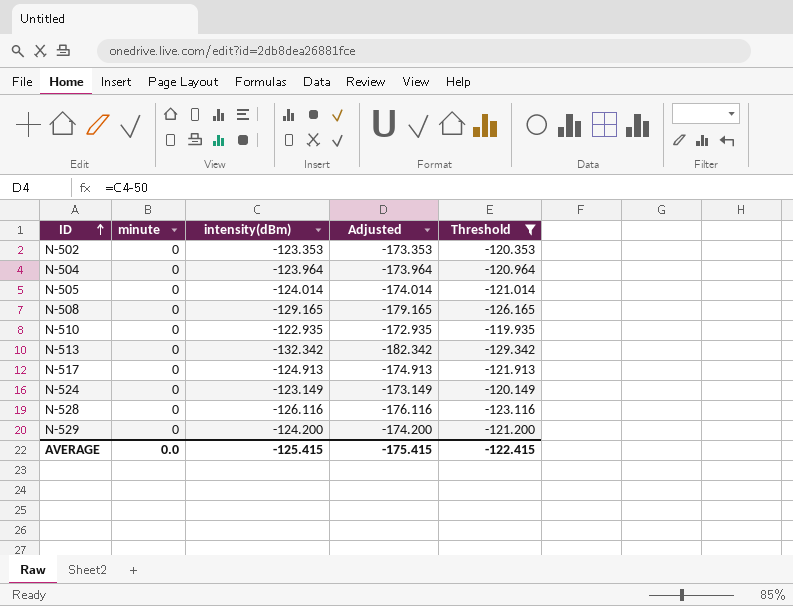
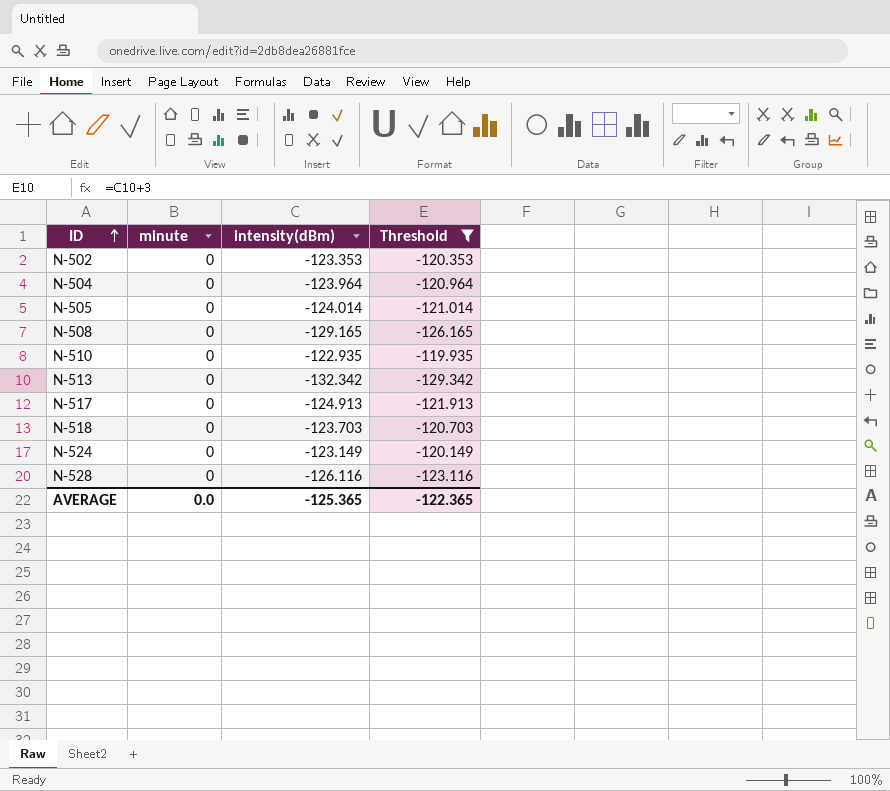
column Adjusted | formula: [intensity(dBm)] - 50 -> none
row N-529: 0 | -124.200 | -174.200 | -121.200 -> none
row N-518: none -> 0 | -123.703 | -120.703
AVERAGE | intensity(dBm): -125.415 -> -125.365
AVERAGE | Threshold: -122.415 -> -122.365

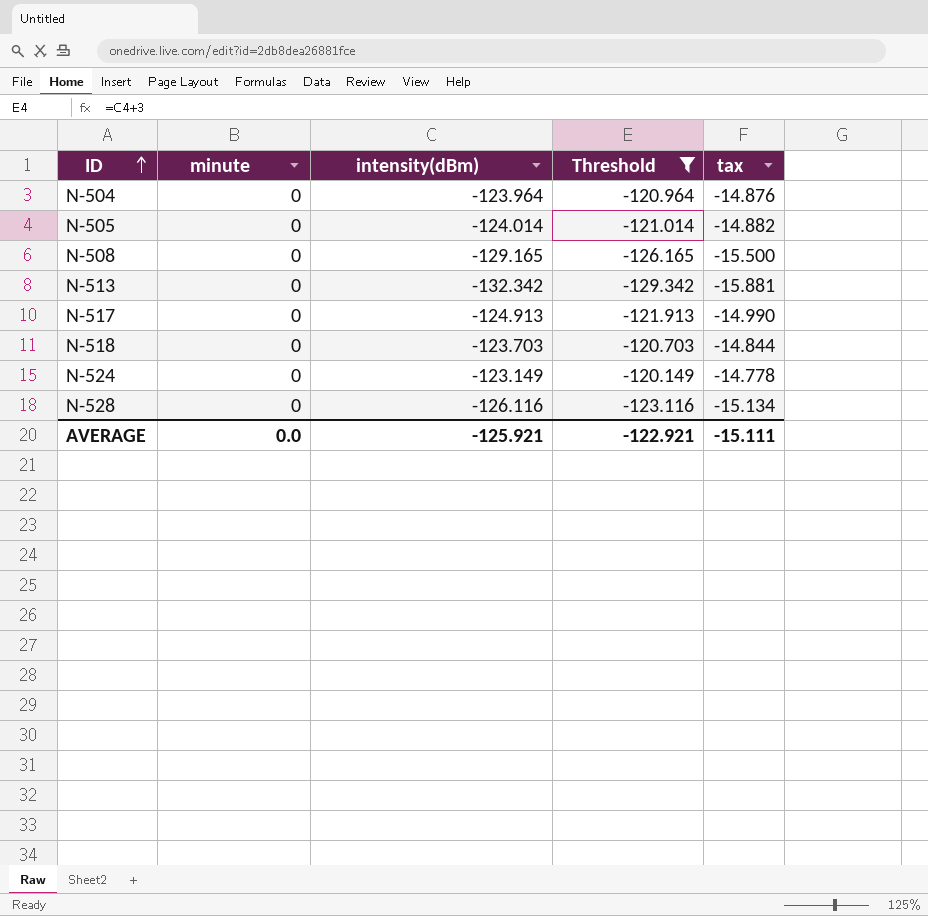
column tax | formula: none -> [intensity(dBm)] * 0.12
row N-502: 0 | -123.353 | -120.353 -> none
row N-510: 0 | -122.935 | -119.935 -> none
AVERAGE | intensity(dBm): -125.365 -> -125.921
AVERAGE | Threshold: -122.365 -> -122.921

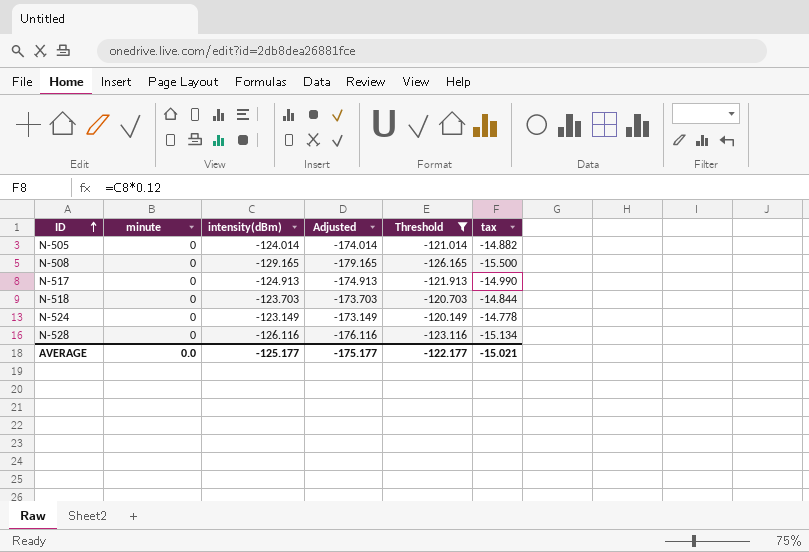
column Adjusted | formula: none -> [intensity(dBm)] - 50
row N-504: 0 | -123.964 | -120.964 | -14.876 -> none
row N-513: 0 | -132.342 | -129.342 | -15.881 -> none
AVERAGE | intensity(dBm): -125.921 -> -125.177
AVERAGE | Threshold: -122.921 -> -122.177
AVERAGE | tax: -15.111 -> -15.021

